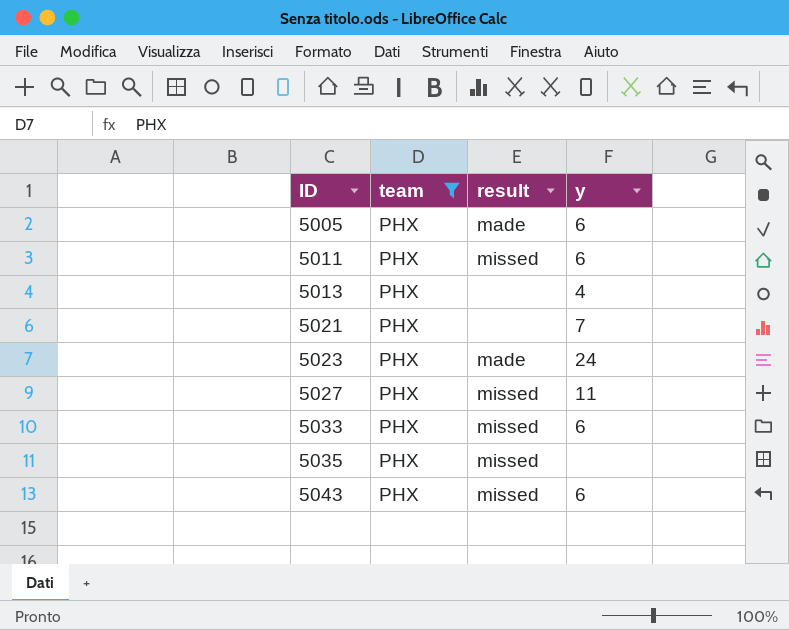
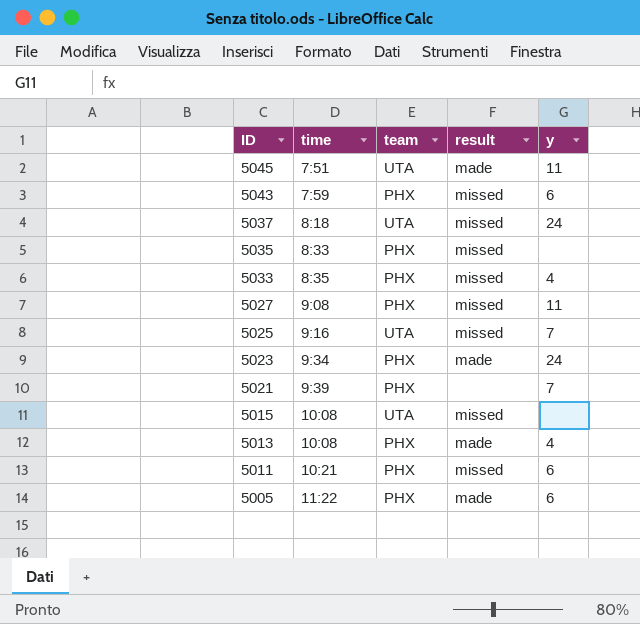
filter: team = PHX -> none
row order: ID ascending -> ID descending
column time | position: none -> 2
5033 | y: 6 -> 4
5013 | result: none -> made

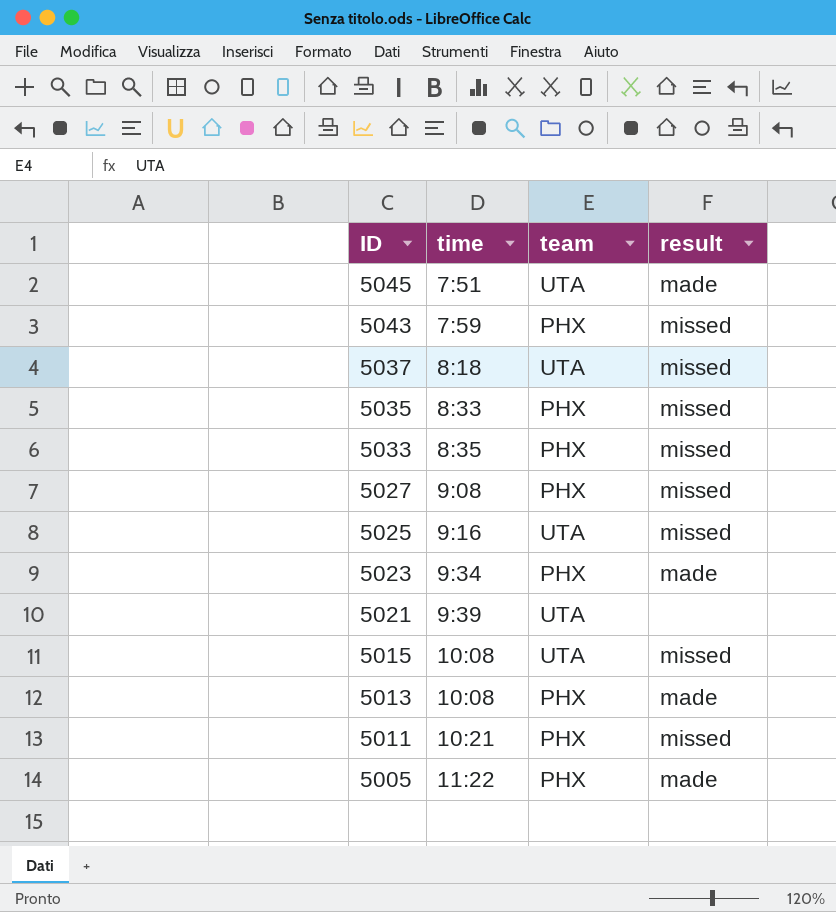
column y | position: 5 -> none
5021 | team: PHX -> UTA

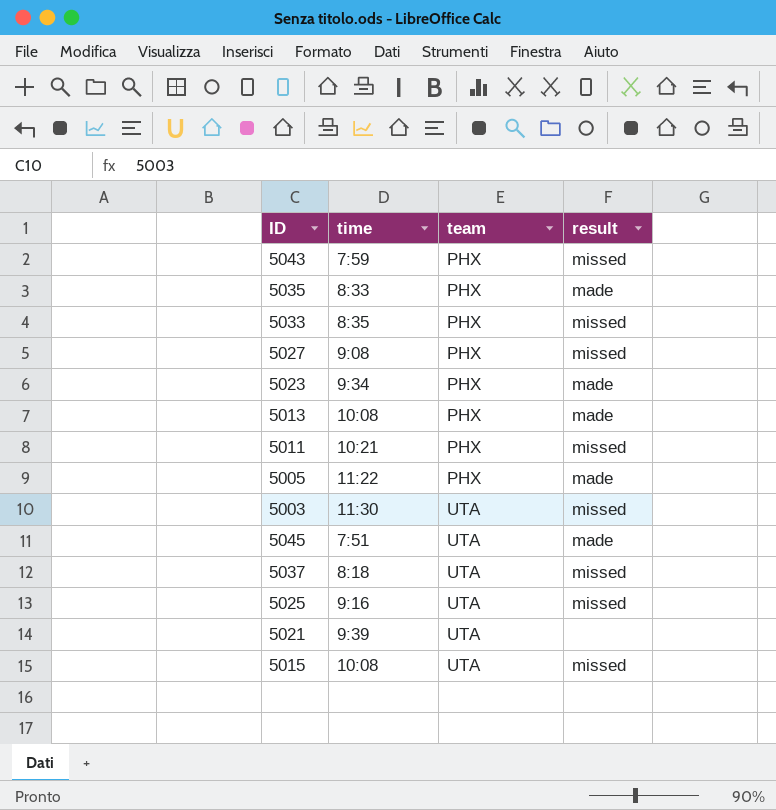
row order: ID descending -> team ascending
5035 | result: missed -> made
row 5003: none -> 11:30 | UTA | missed

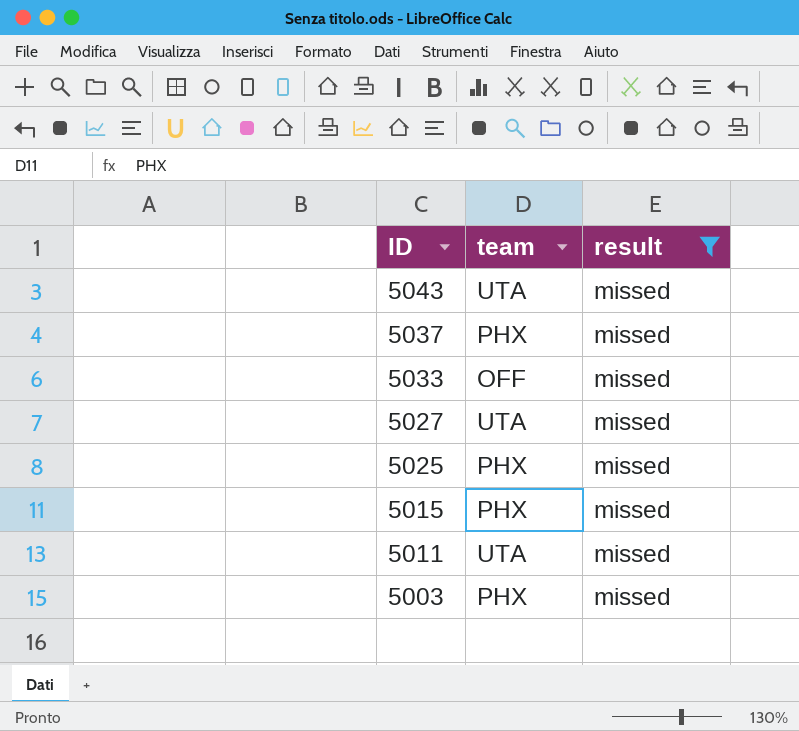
filter: none -> result = missed
row order: team ascending -> ID descending
column time | position: 2 -> none
5043 | team: PHX -> UTA
5037 | team: UTA -> PHX
5033 | team: PHX -> OFF
5027 | team: PHX -> UTA
5025 | team: UTA -> PHX
5015 | team: UTA -> PHX
5011 | team: PHX -> UTA
5003 | team: UTA -> PHX

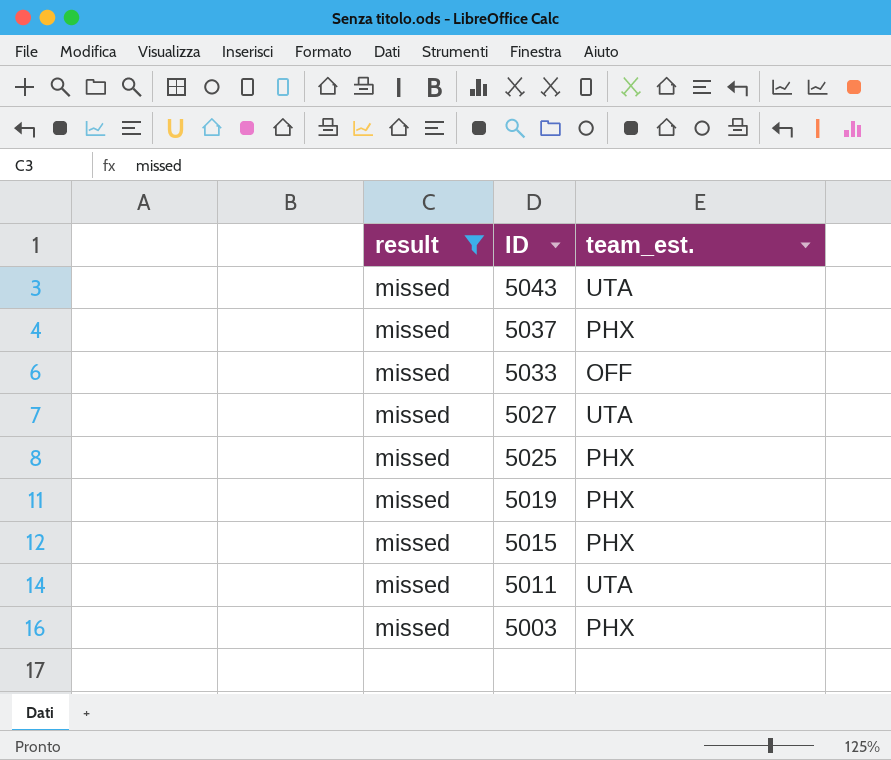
column result | position: 3 -> 1
column name: team -> team_est.
row 5019: none -> missed | PHX

